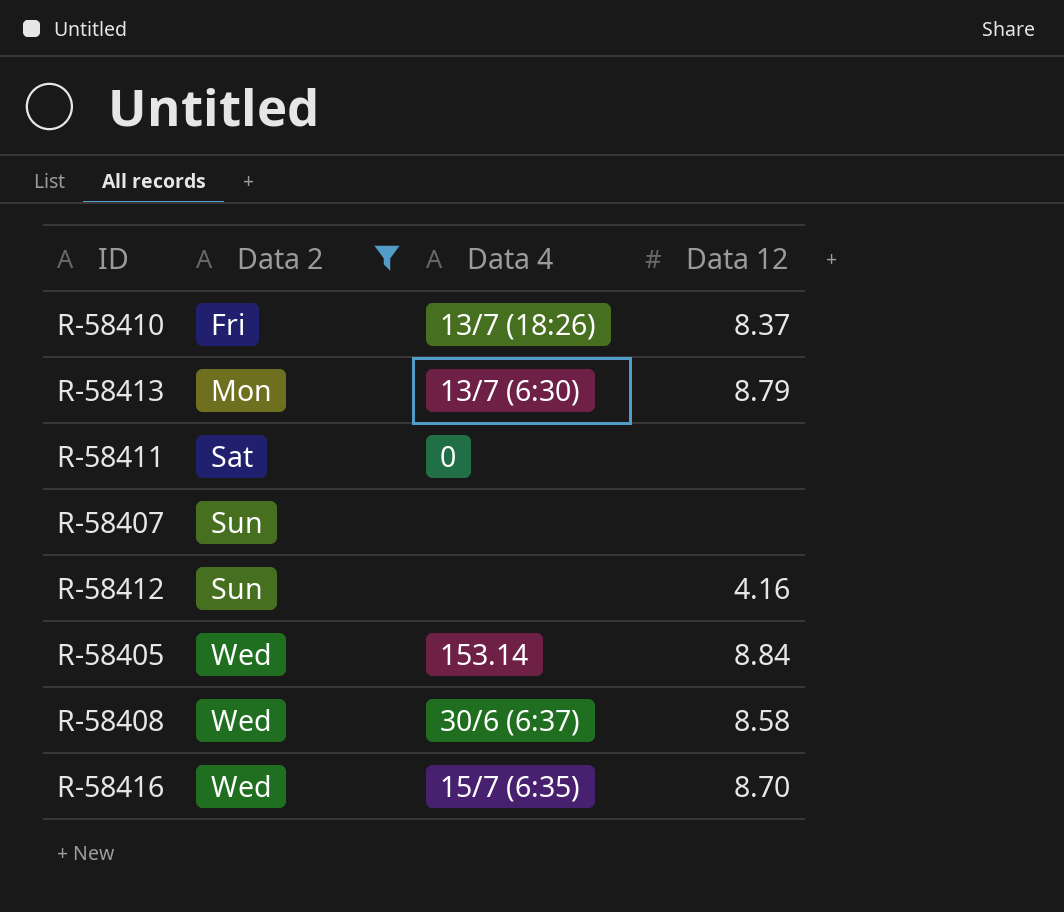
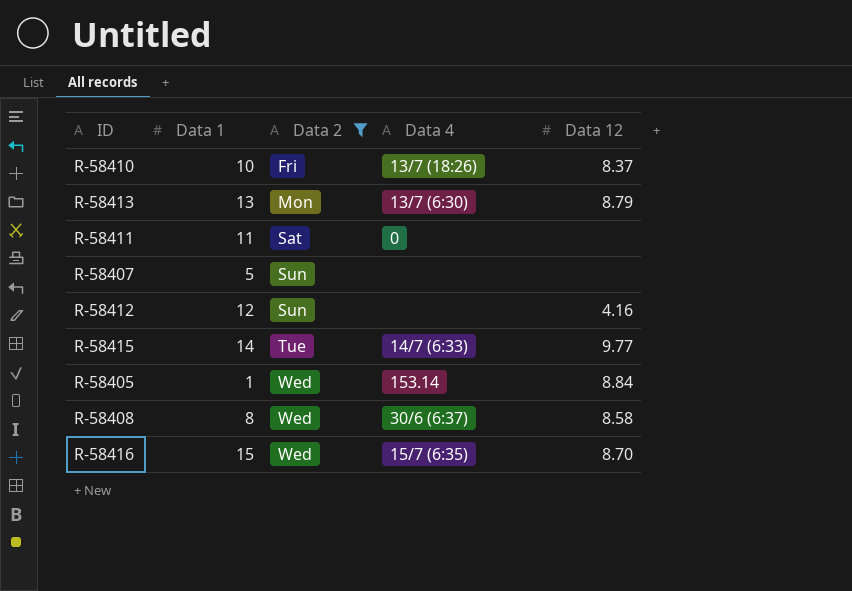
column Data 1 | position: none -> 2
row R-58415: none -> 14 | Tue | 14/7 (6:33) | 9.77

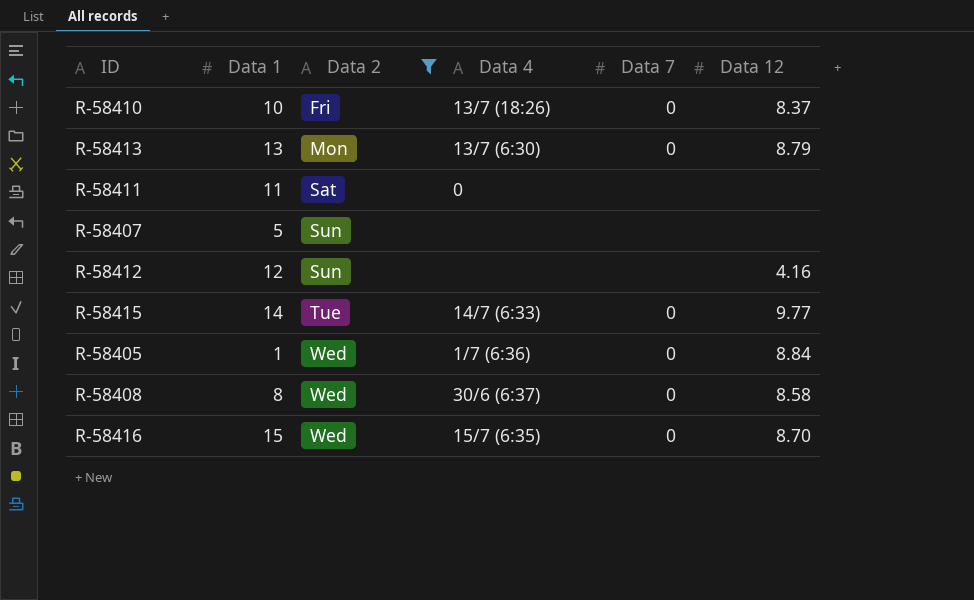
column Data 7 | position: none -> 5
R-58405 | Data 4: 153.14 -> 1/7 (6:36)

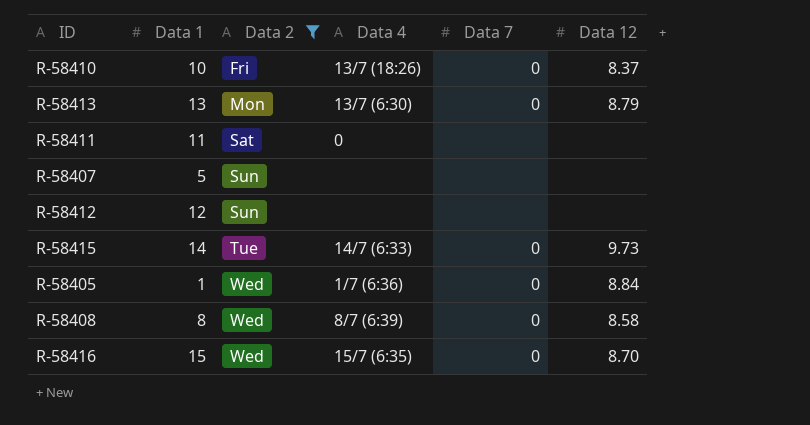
R-58412 | Data 12: 4.16 -> none
R-58415 | Data 12: 9.77 -> 9.73
R-58408 | Data 4: 30/6 (6:37) -> 8/7 (6:39)

